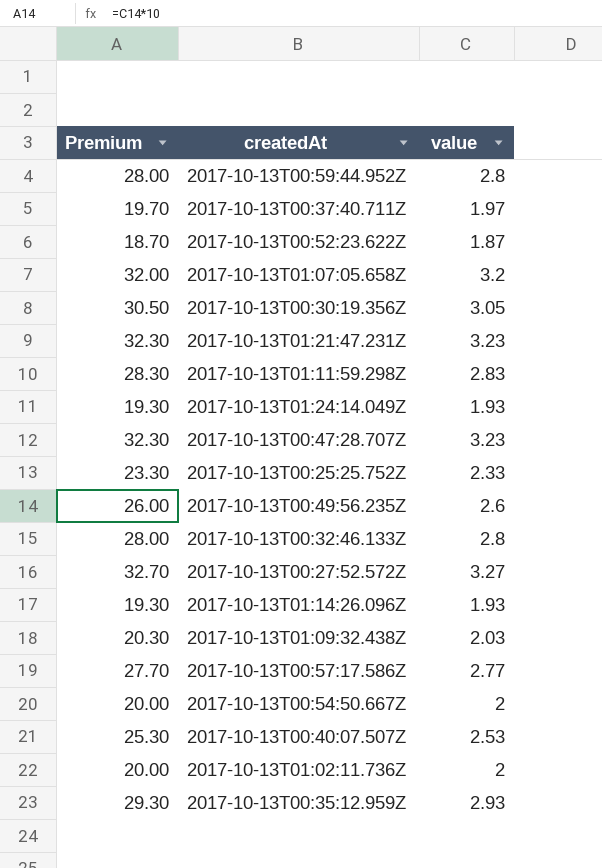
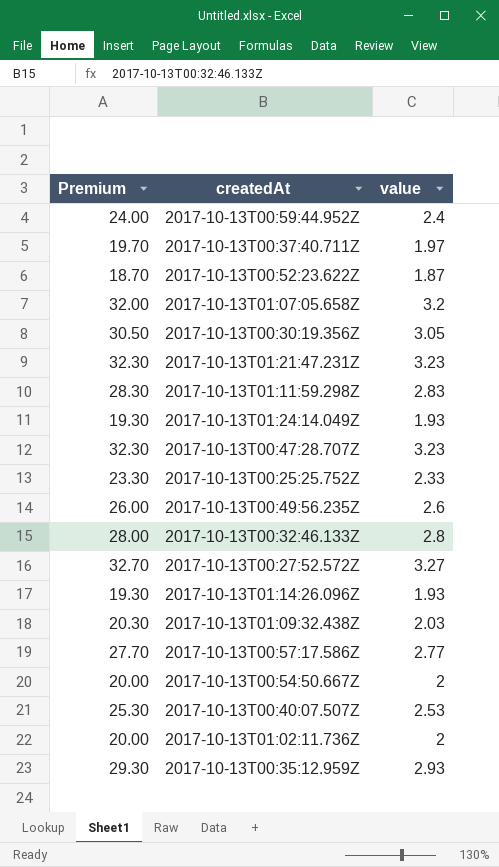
2017-10-13T00:59:44.952Z | Premium: 28.00 -> 24.00
2017-10-13T00:59:44.952Z | value: 2.8 -> 2.4

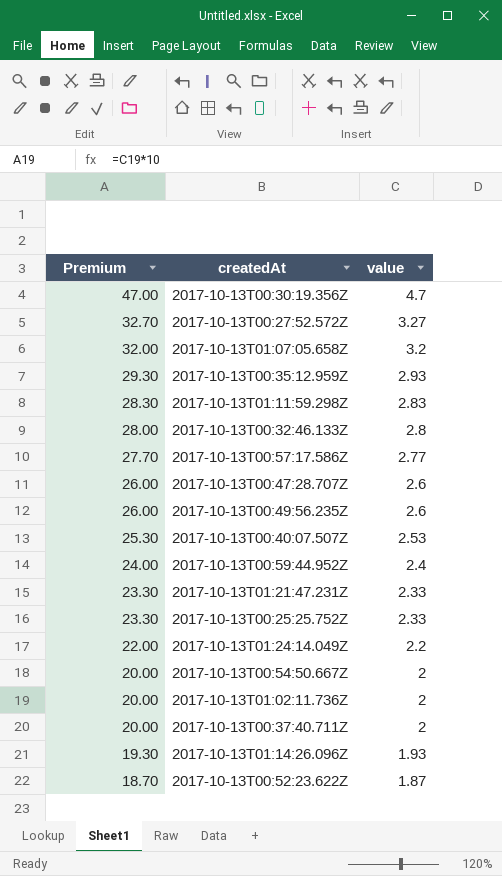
row order: none -> Premium descending
row 2017-10-13T01:09:32.438Z: 20.30 | 2.03 -> none
2017-10-13T00:30:19.356Z | Premium: 30.50 -> 47.00
2017-10-13T00:30:19.356Z | value: 3.05 -> 4.7
2017-10-13T00:47:28.707Z | Premium: 32.30 -> 26.00
2017-10-13T00:47:28.707Z | value: 3.23 -> 2.6
2017-10-13T01:21:47.231Z | Premium: 32.30 -> 23.30
2017-10-13T01:21:47.231Z | value: 3.23 -> 2.33
2017-10-13T01:24:14.049Z | Premium: 19.30 -> 22.00
2017-10-13T01:24:14.049Z | value: 1.93 -> 2.2
2017-10-13T00:37:40.711Z | Premium: 19.70 -> 20.00
2017-10-13T00:37:40.711Z | value: 1.97 -> 2

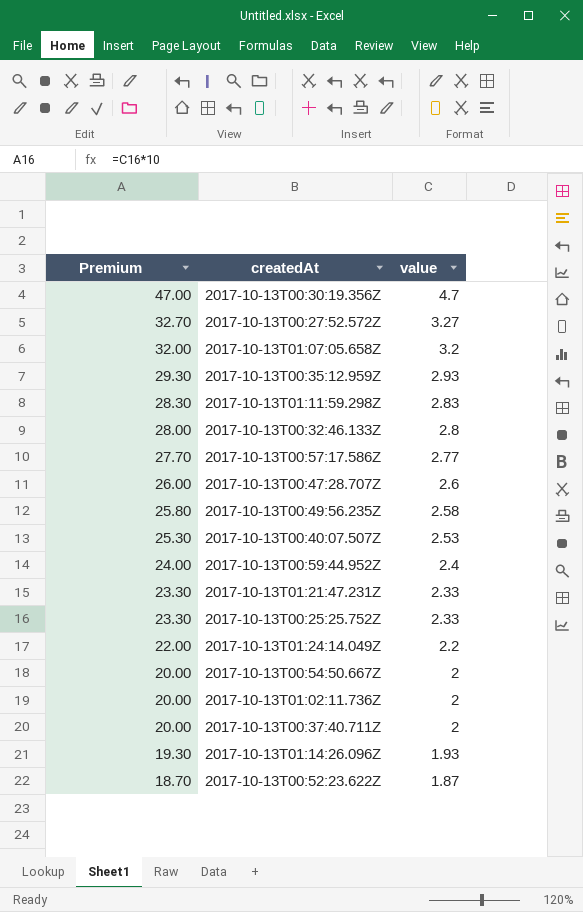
2017-10-13T00:49:56.235Z | Premium: 26.00 -> 25.80
2017-10-13T00:49:56.235Z | value: 2.6 -> 2.58

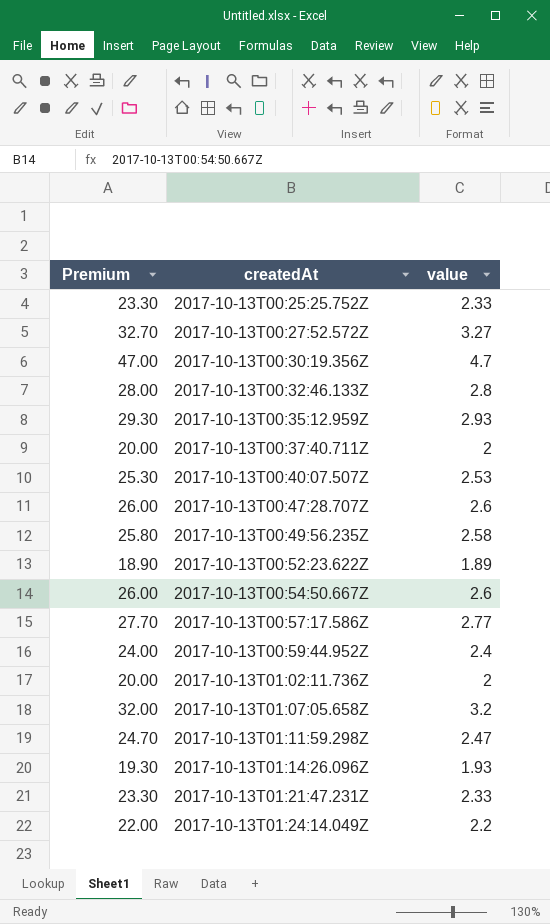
row order: Premium descending -> createdAt ascending
2017-10-13T00:52:23.622Z | Premium: 18.70 -> 18.90
2017-10-13T00:52:23.622Z | value: 1.87 -> 1.89
2017-10-13T00:54:50.667Z | Premium: 20.00 -> 26.00
2017-10-13T00:54:50.667Z | value: 2 -> 2.6
2017-10-13T01:11:59.298Z | Premium: 28.30 -> 24.70
2017-10-13T01:11:59.298Z | value: 2.83 -> 2.47

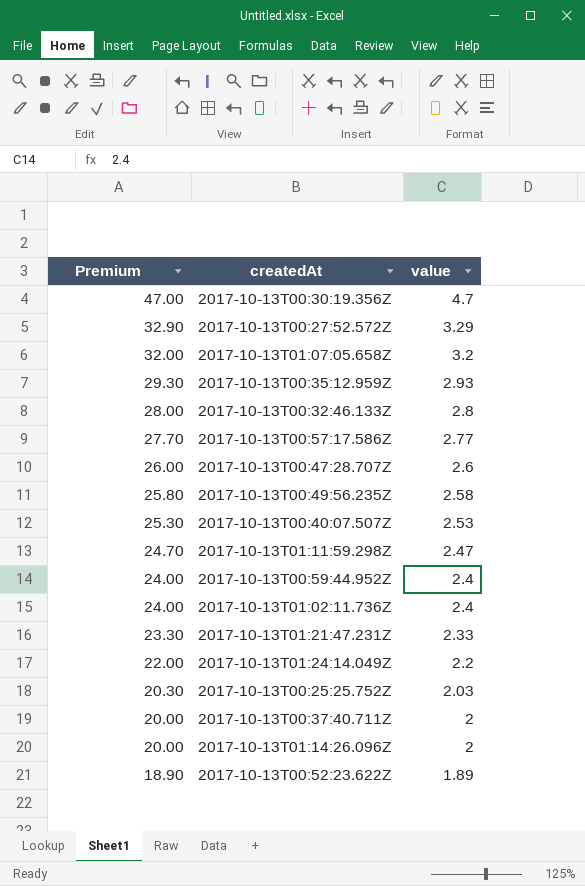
row order: createdAt ascending -> Premium descending
row 2017-10-13T00:54:50.667Z: 26.00 | 2.6 -> none
2017-10-13T00:27:52.572Z | Premium: 32.70 -> 32.90
2017-10-13T00:27:52.572Z | value: 3.27 -> 3.29
2017-10-13T01:02:11.736Z | Premium: 20.00 -> 24.00
2017-10-13T01:02:11.736Z | value: 2 -> 2.4
2017-10-13T00:25:25.752Z | Premium: 23.30 -> 20.30
2017-10-13T00:25:25.752Z | value: 2.33 -> 2.03
2017-10-13T01:14:26.096Z | Premium: 19.30 -> 20.00
2017-10-13T01:14:26.096Z | value: 1.93 -> 2

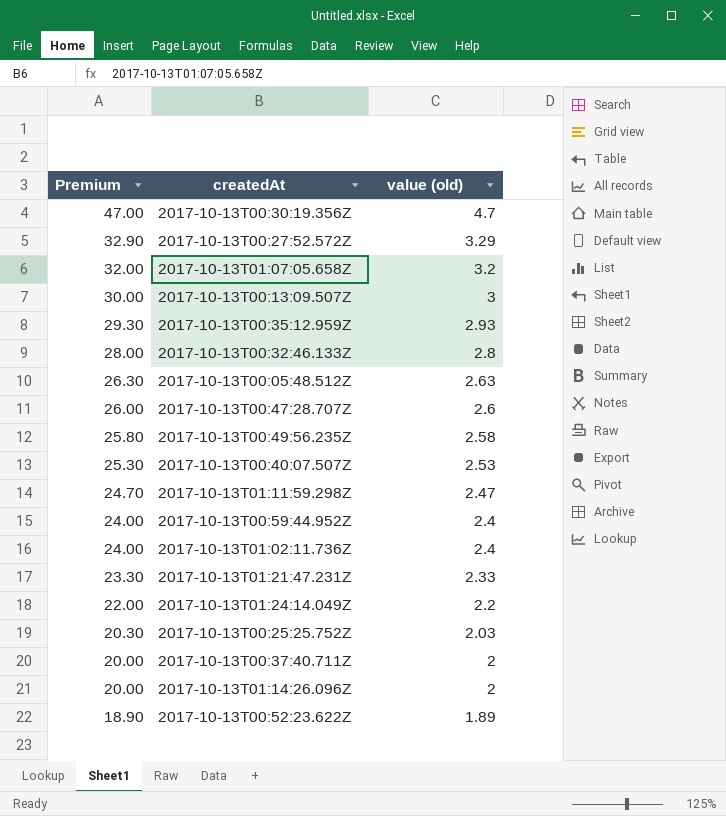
column name: value -> value (old)
row 2017-10-13T00:57:17.586Z: 27.70 | 2.77 -> none
row 2017-10-13T00:13:09.507Z: none -> 30.00 | 3
row 2017-10-13T00:05:48.512Z: none -> 26.30 | 2.63

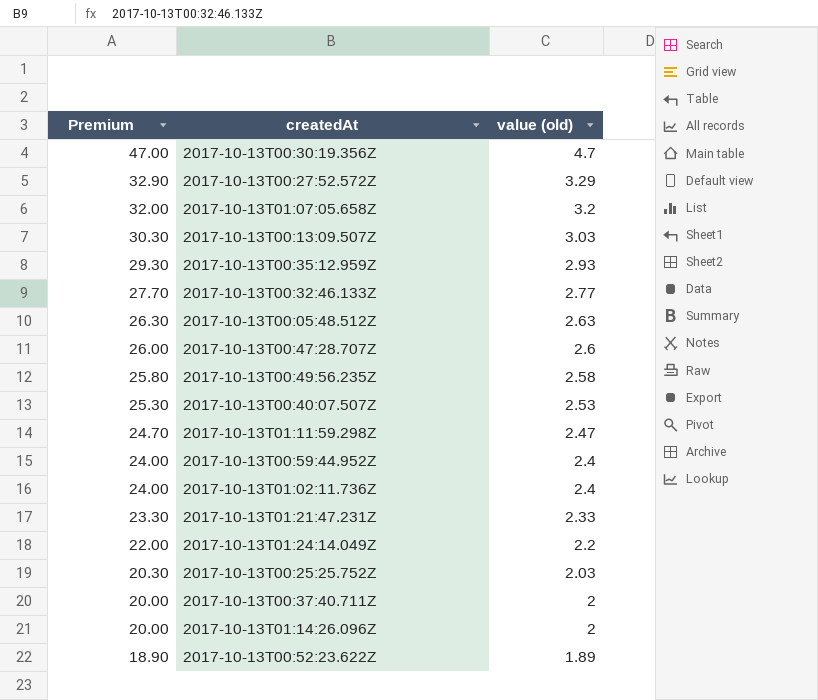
2017-10-13T00:13:09.507Z | Premium: 30.00 -> 30.30
2017-10-13T00:13:09.507Z | value (old): 3 -> 3.03
2017-10-13T00:32:46.133Z | Premium: 28.00 -> 27.70
2017-10-13T00:32:46.133Z | value (old): 2.8 -> 2.77

